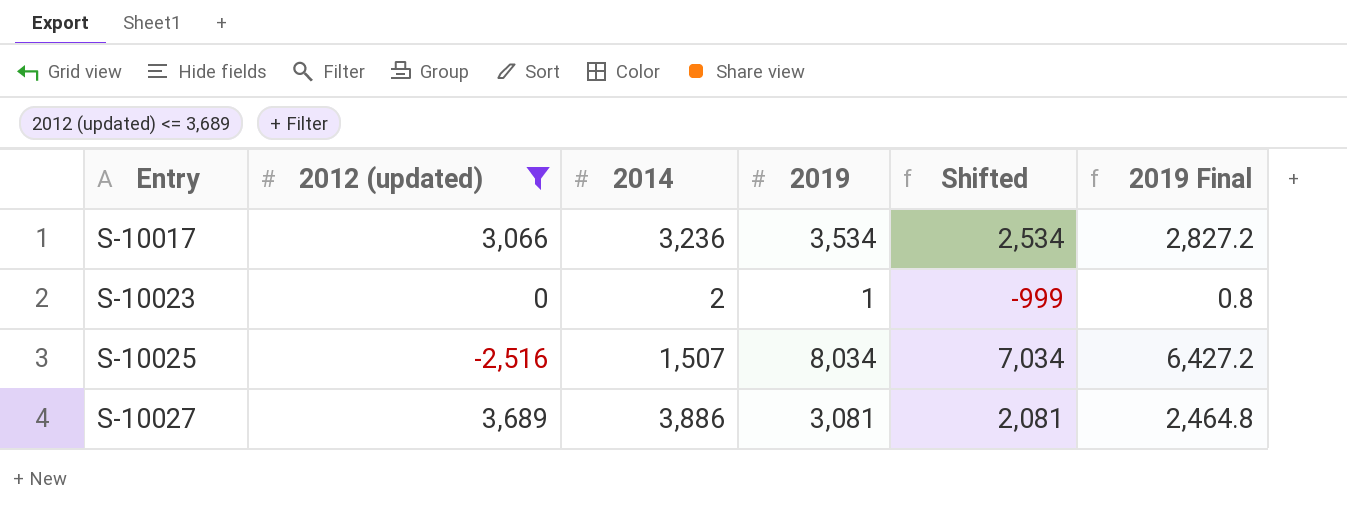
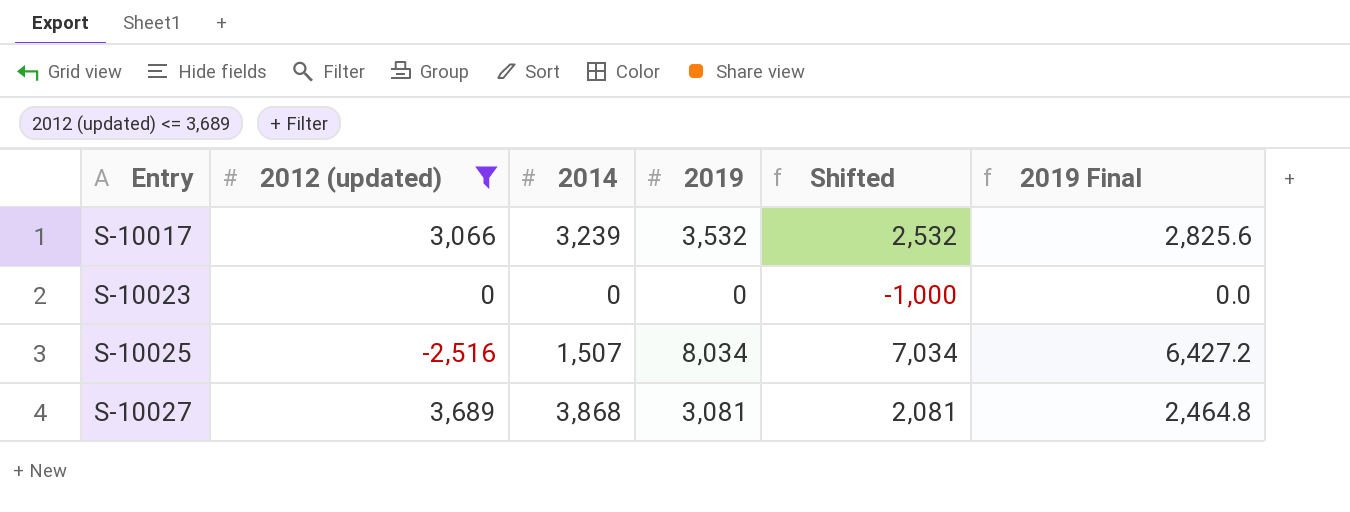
S-10017 | 2014: 3,236 -> 3,239
S-10017 | 2019: 3,534 -> 3,532
S-10017 | Shifted: 2,534 -> 2,532
S-10017 | 2019 Final: 2,827.2 -> 2,825.6
S-10023 | 2014: 2 -> 0
S-10023 | 2019: 1 -> 0
S-10023 | Shifted: -999 -> -1,000
S-10023 | 2019 Final: 0.8 -> 0.0
S-10027 | 2014: 3,886 -> 3,868

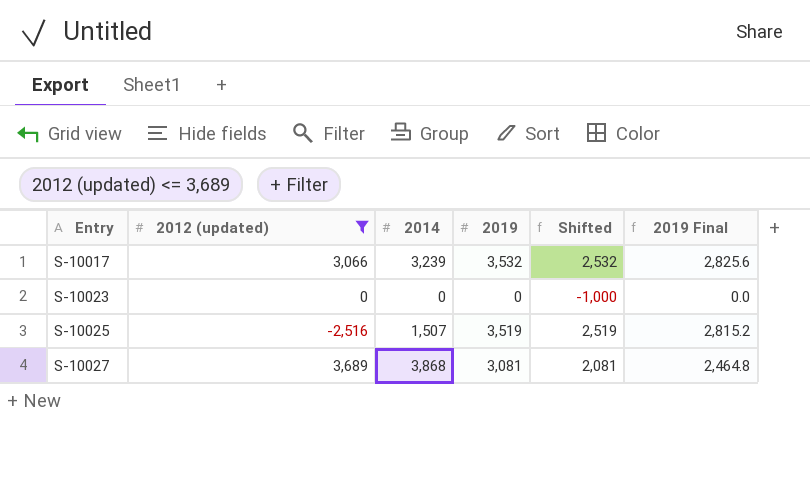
S-10025 | 2019: 8,034 -> 3,519
S-10025 | Shifted: 7,034 -> 2,519
S-10025 | 2019 Final: 6,427.2 -> 2,815.2

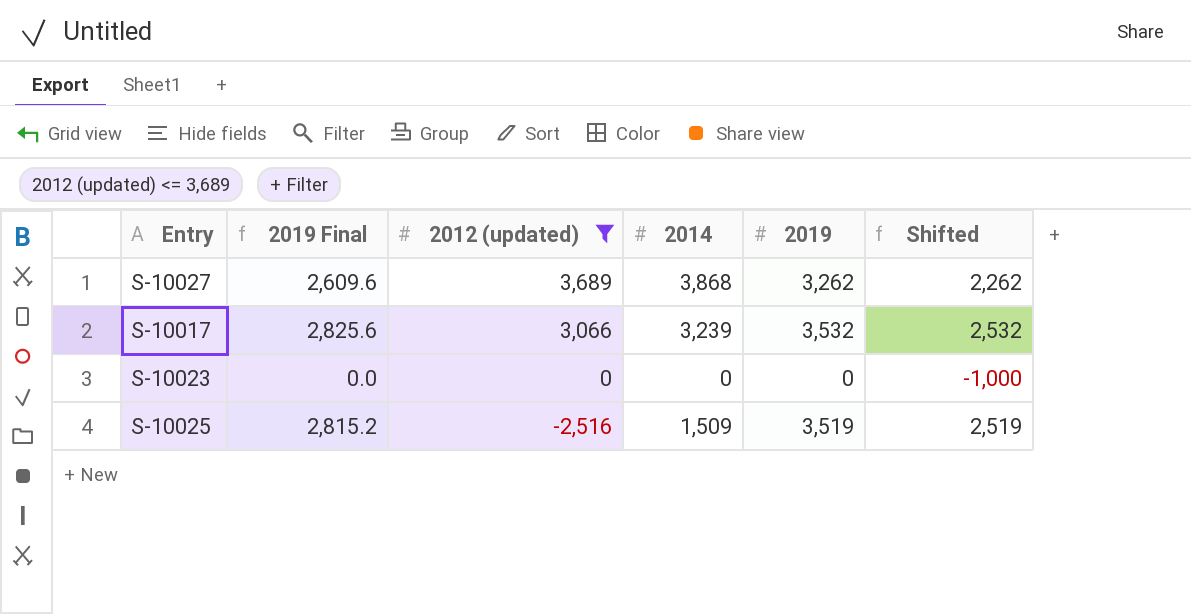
row order: Entry ascending -> 2012 (updated) descending
column 2019 Final | position: 6 -> 2
S-10027 | 2019 Final: 2,464.8 -> 2,609.6
S-10027 | 2019: 3,081 -> 3,262
S-10027 | Shifted: 2,081 -> 2,262
S-10025 | 2014: 1,507 -> 1,509

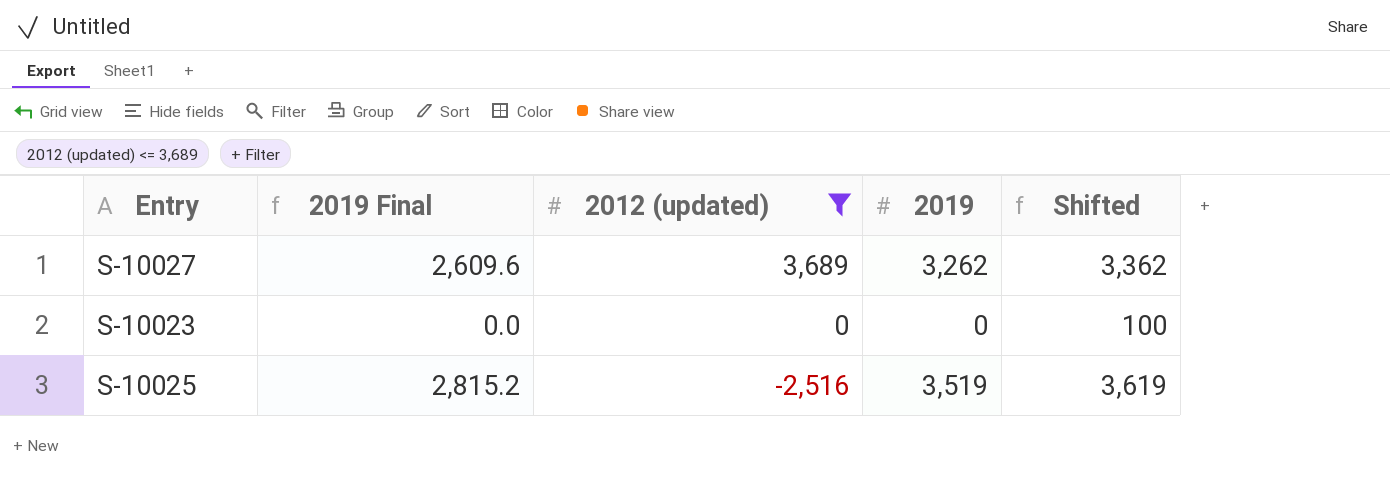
column 2014 | position: 4 -> none
column Shifted | formula: [2019] - 1000 -> [2019] + 100
row S-10017: 2,825.6 | 3,066 | 3,239 | 3,532 | 2,532 -> none

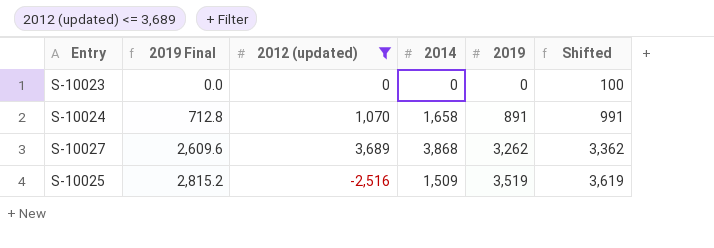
row order: 2012 (updated) descending -> 2019 Final ascending
column 2014 | position: none -> 4
row S-10024: none -> 712.8 | 1,070 | 1,658 | 891 | 991

